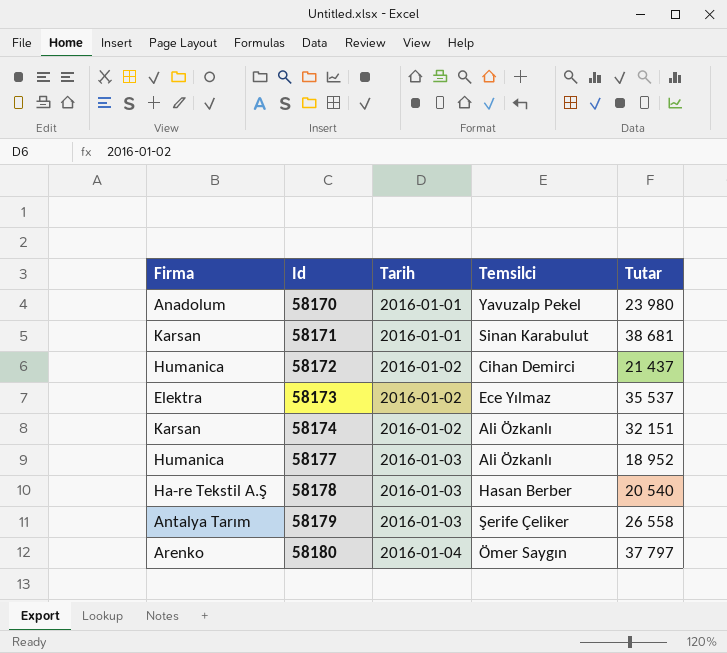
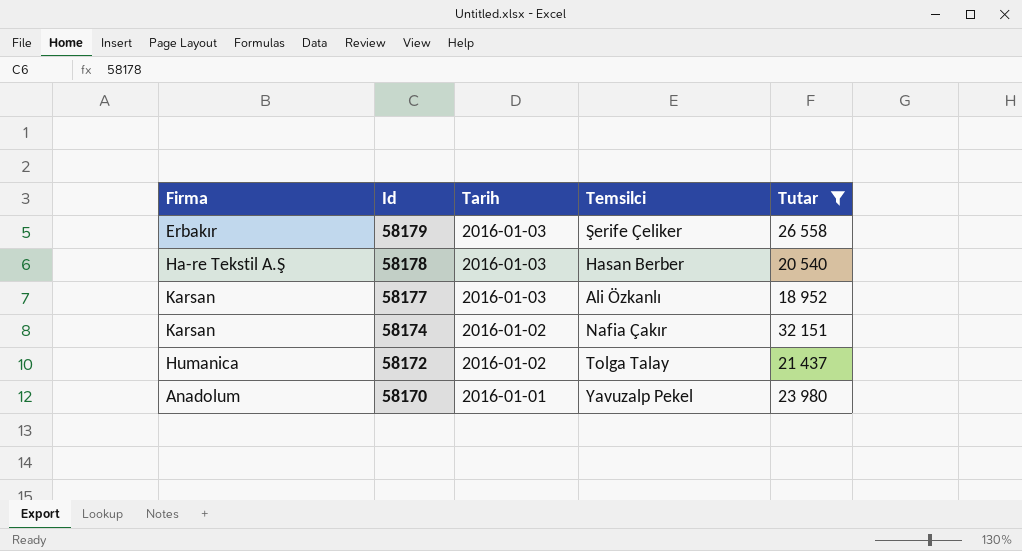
filter: none -> Tutar <= 32 151
row order: Id ascending -> Id descending
58179 | Firma: Antalya Tarım -> Erbakır
58177 | Firma: Humanica -> Karsan
58174 | Temsilci: Ali Özkanlı -> Nafia Çakır
58172 | Temsilci: Cihan Demirci -> Tolga Talay

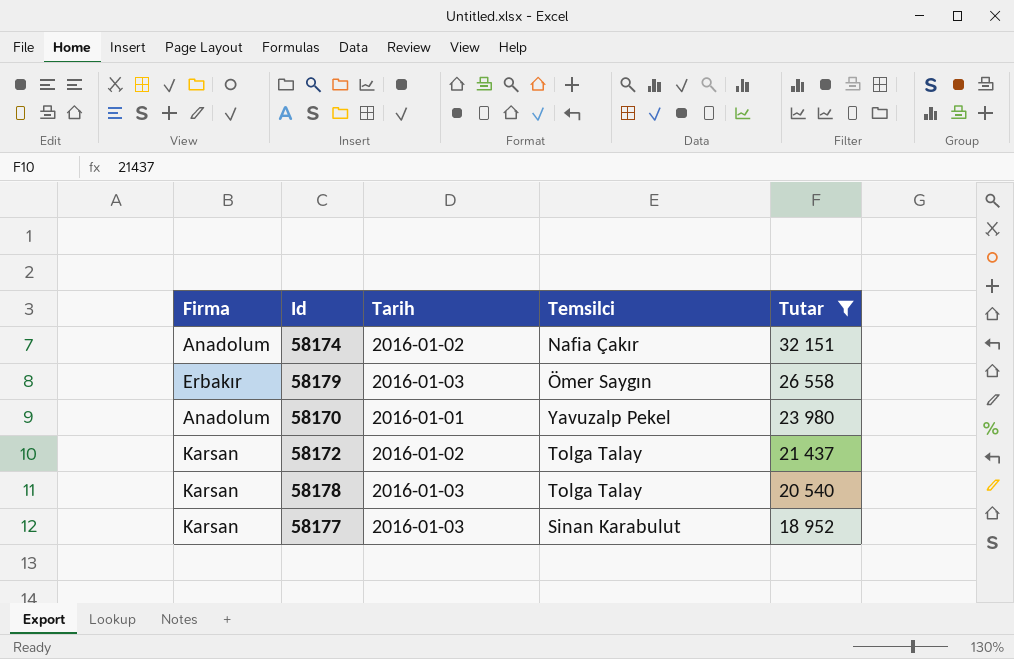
row order: Id descending -> Tutar descending
58174 | Firma: Karsan -> Anadolum
58179 | Temsilci: Şerife Çeliker -> Ömer Saygın
58172 | Firma: Humanica -> Karsan
58178 | Firma: Ha-re Tekstil A.Ş -> Karsan
58178 | Temsilci: Hasan Berber -> Tolga Talay
58177 | Temsilci: Ali Özkanlı -> Sinan Karabulut

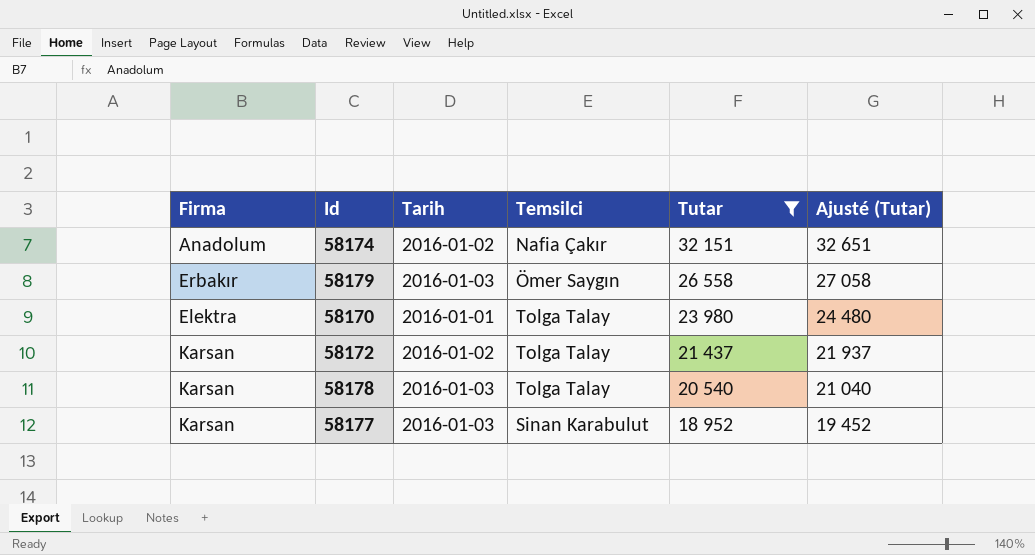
column Ajusté (Tutar) | formula: none -> [Tutar] + 500
58170 | Firma: Anadolum -> Elektra
58170 | Temsilci: Yavuzalp Pekel -> Tolga Talay

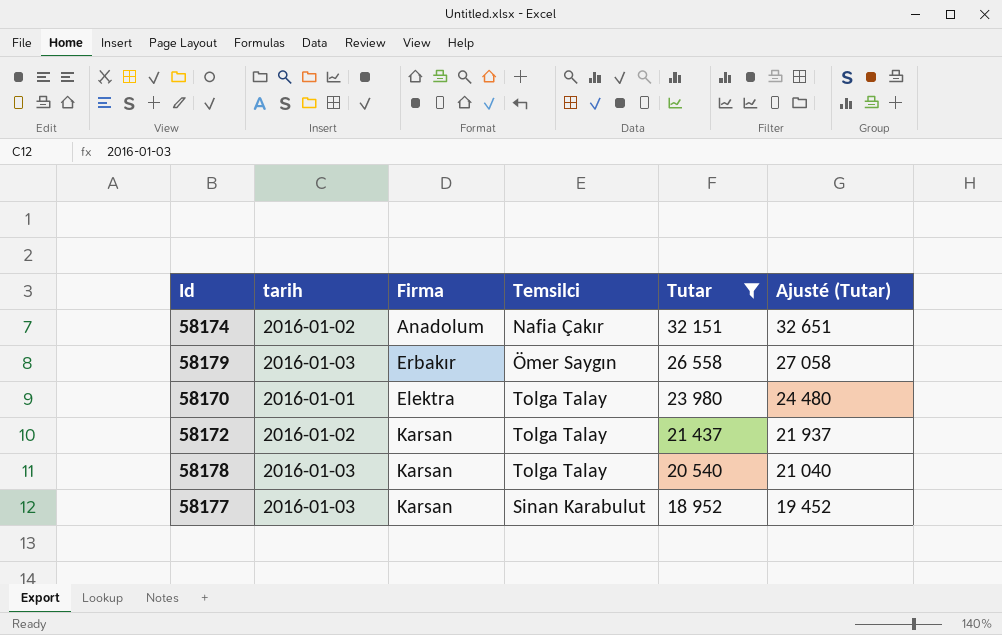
column name: Tarih -> tarih
column Firma | position: 1 -> 3

